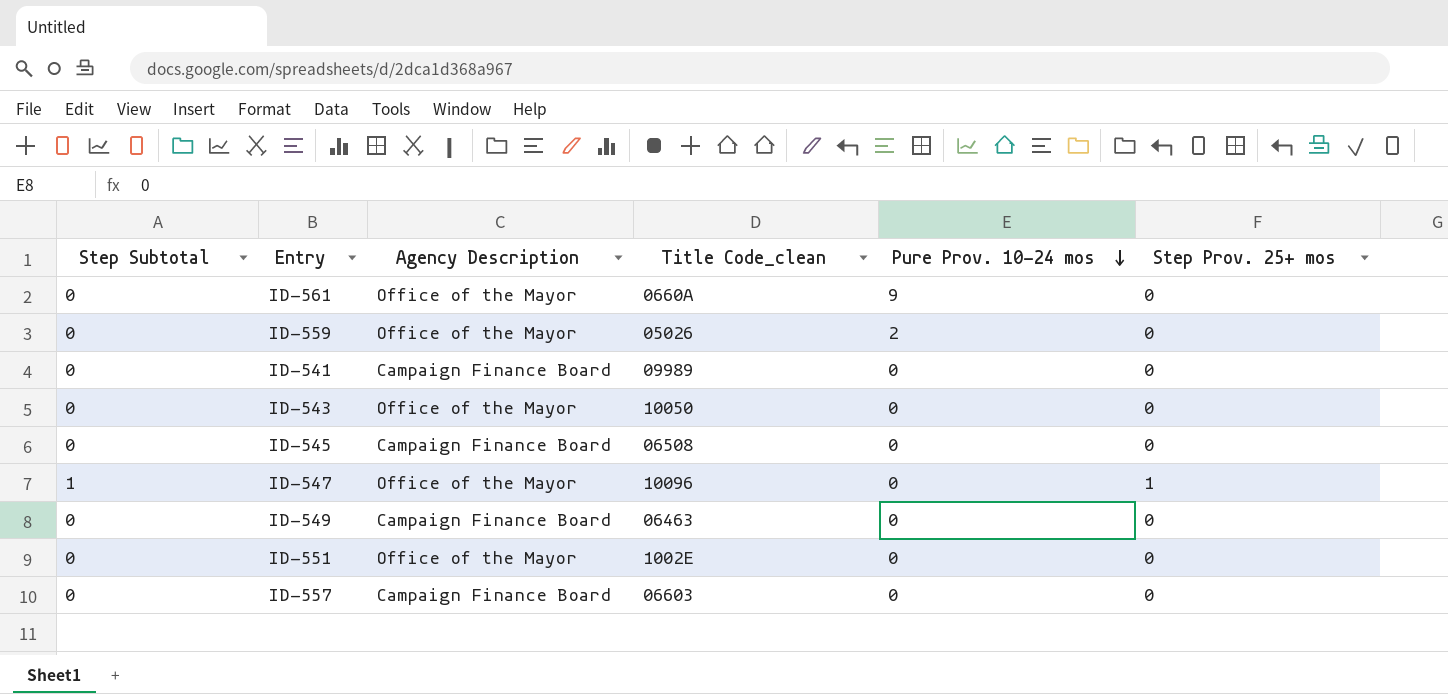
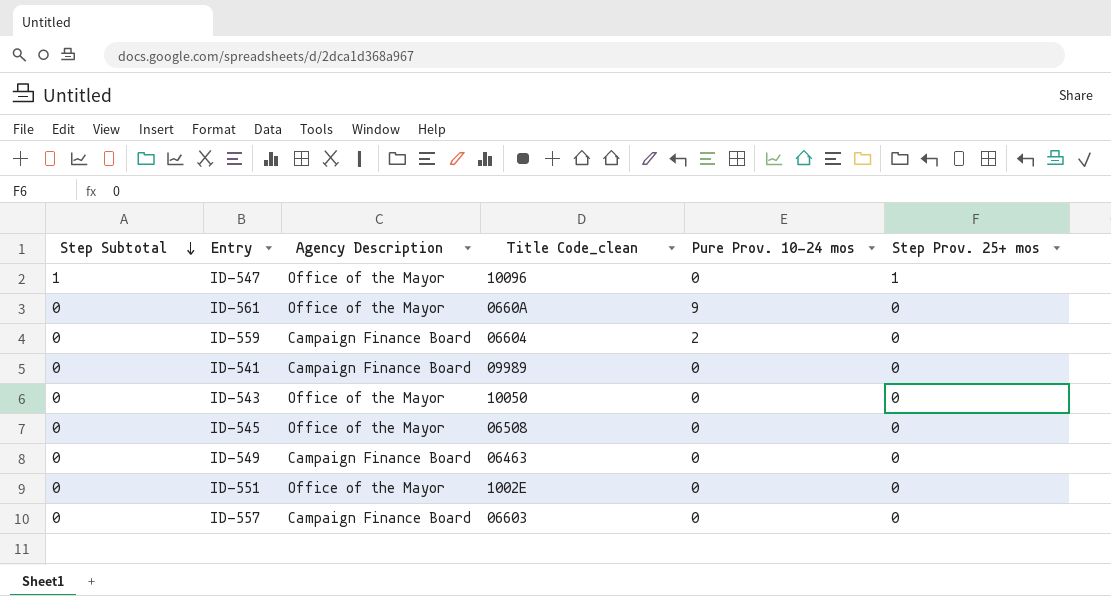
row order: Pure Prov. 10-24 mos descending -> Step Subtotal descending
ID-559 | Agency Description: Office of the Mayor -> Campaign Finance Board
ID-559 | Title Code_clean: 05026 -> 06604
ID-545 | Agency Description: Campaign Finance Board -> Office of the Mayor

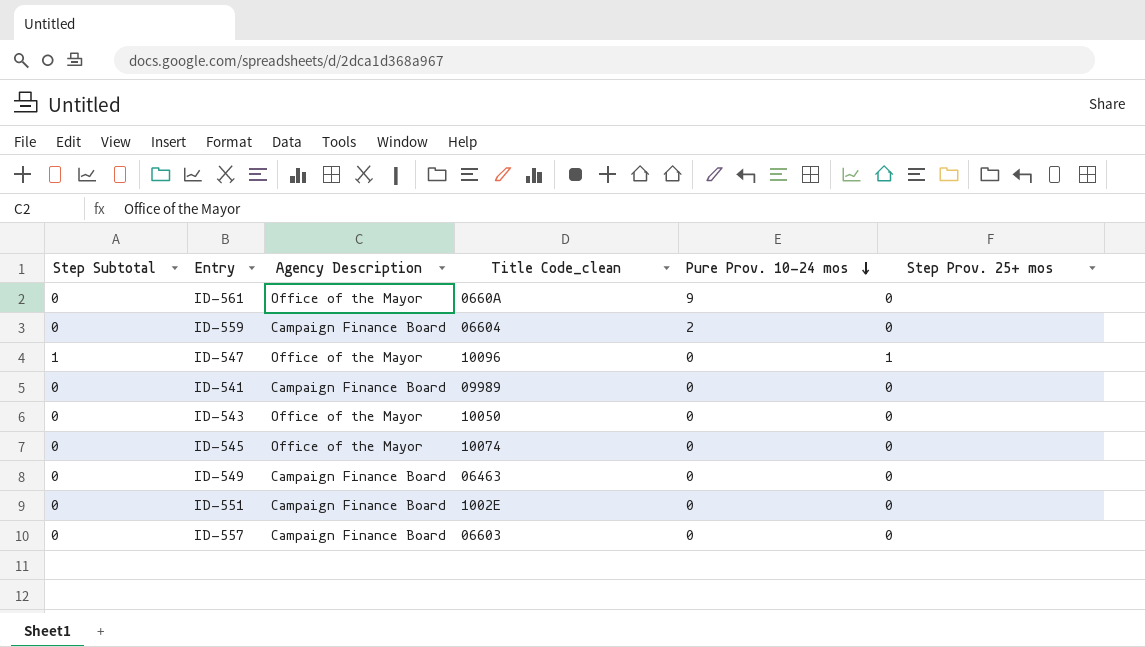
row order: Step Subtotal descending -> Pure Prov. 10-24 mos descending
ID-545 | Title Code_clean: 06508 -> 10074
ID-551 | Agency Description: Office of the Mayor -> Campaign Finance Board

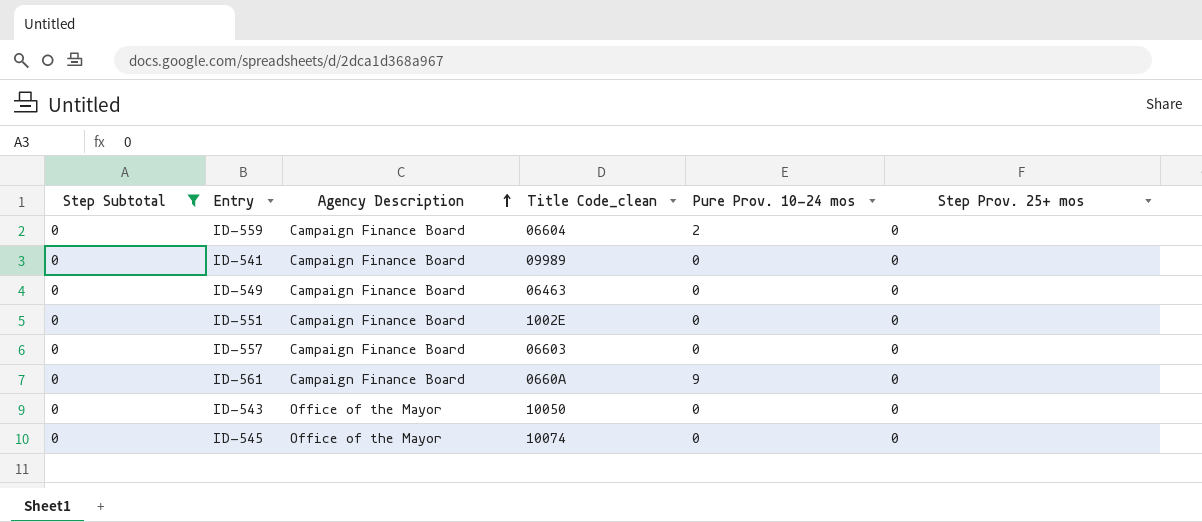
filter: none -> Step Subtotal = 0
row order: Pure Prov. 10-24 mos descending -> Agency Description ascending
ID-561 | Agency Description: Office of the Mayor -> Campaign Finance Board

